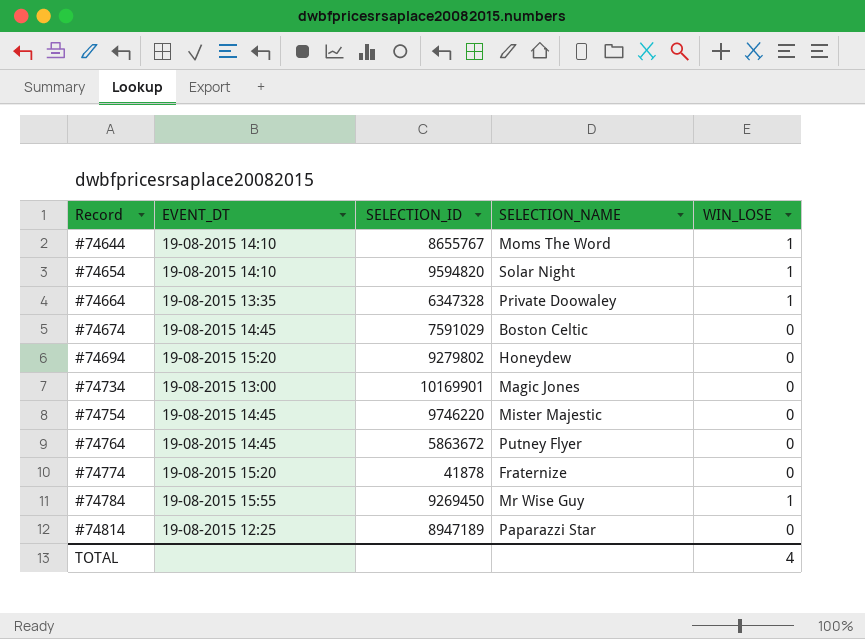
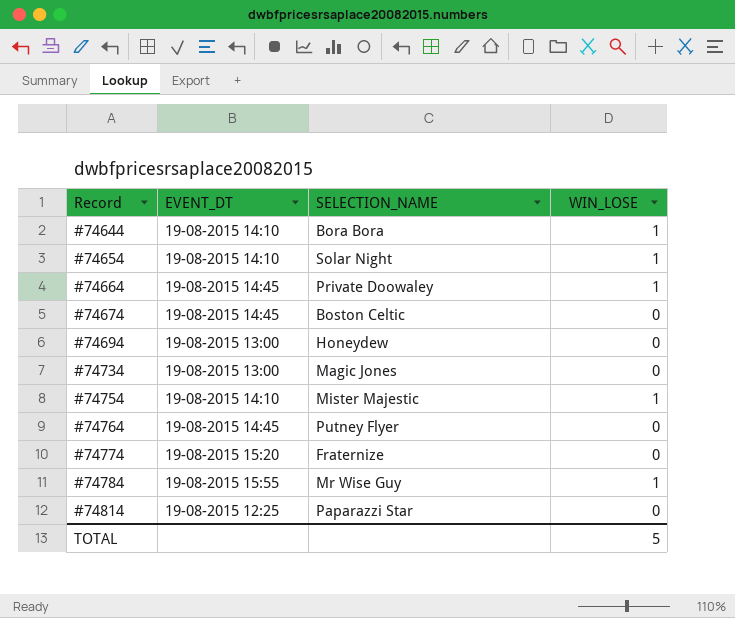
column SELECTION_ID | position: 3 -> none
#74644 | SELECTION_NAME: Moms The Word -> Bora Bora
#74664 | EVENT_DT: 19-08-2015 13:35 -> 19-08-2015 14:45
#74694 | EVENT_DT: 19-08-2015 15:20 -> 19-08-2015 13:00
#74754 | EVENT_DT: 19-08-2015 14:45 -> 19-08-2015 14:10
#74754 | WIN_LOSE: 0 -> 1
TOTAL | WIN_LOSE: 4 -> 5

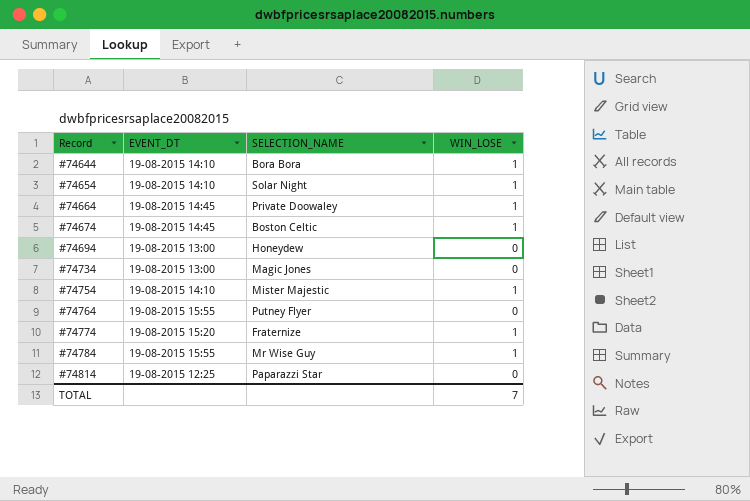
#74674 | WIN_LOSE: 0 -> 1
#74764 | EVENT_DT: 19-08-2015 14:45 -> 19-08-2015 15:55
#74774 | WIN_LOSE: 0 -> 1
TOTAL | WIN_LOSE: 5 -> 7

